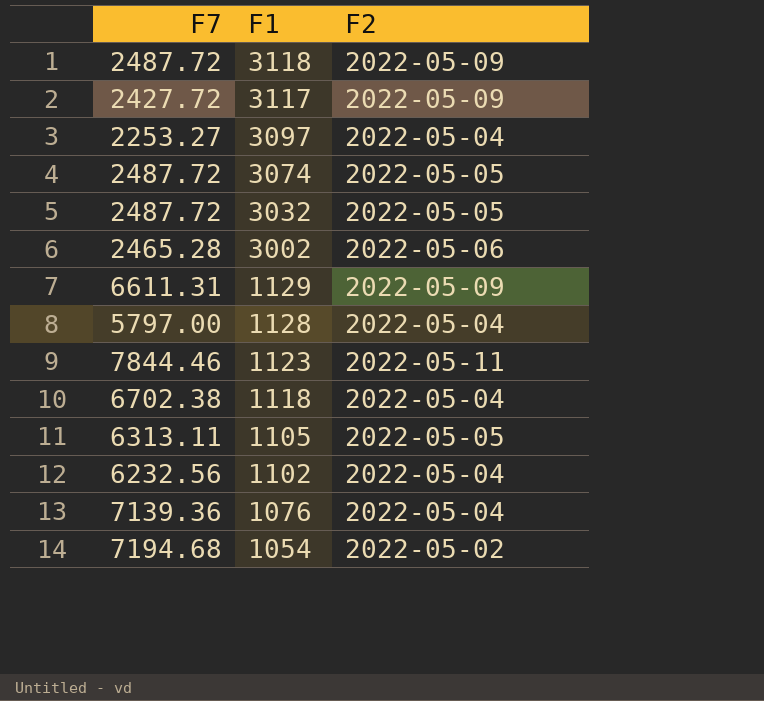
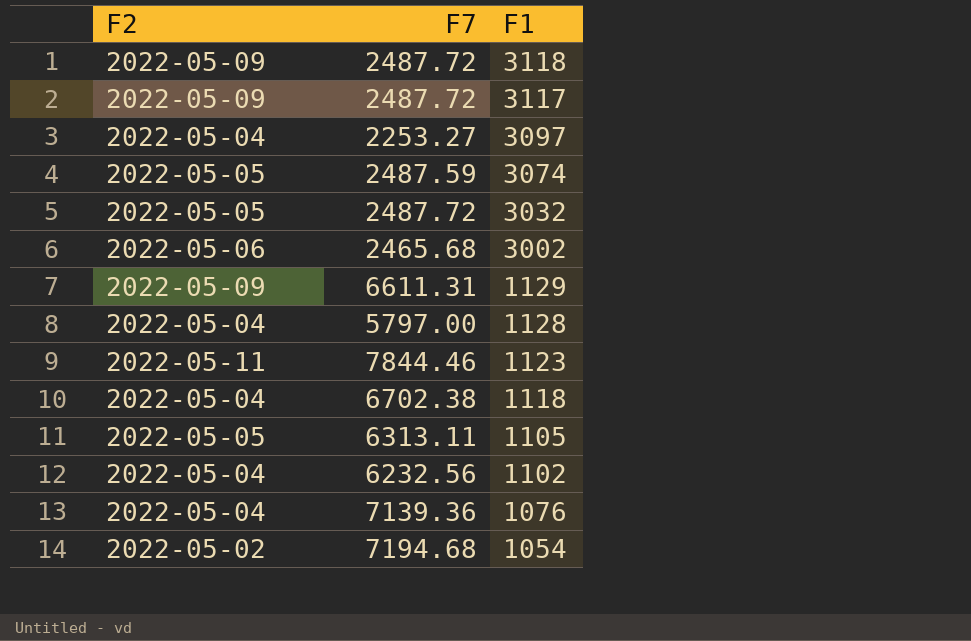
column F2 | position: 3 -> 1
3117 | F7: 2427.72 -> 2487.72
3074 | F7: 2487.72 -> 2487.59
3002 | F7: 2465.28 -> 2465.68

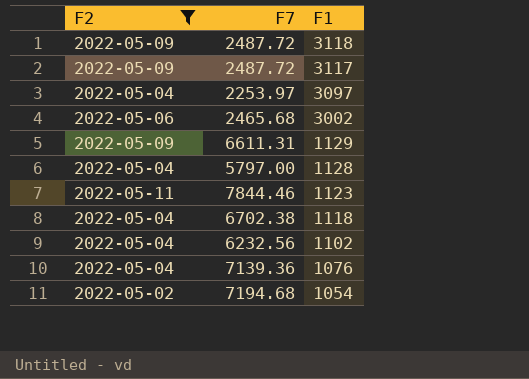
filter: none -> F2 != 2022-05-05
3097 | F7: 2253.27 -> 2253.97

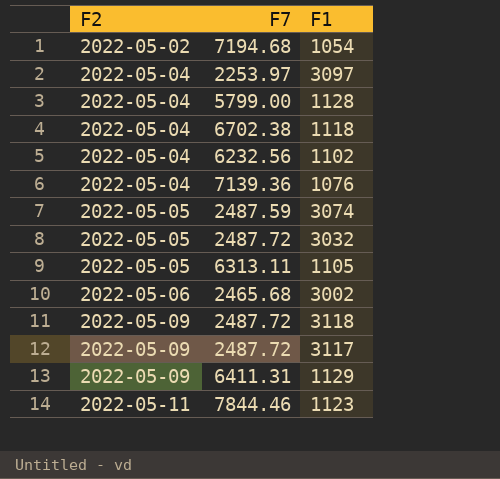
filter: F2 != 2022-05-05 -> none
row order: F1 descending -> F2 ascending
1128 | F7: 5797.00 -> 5799.00
1129 | F7: 6611.31 -> 6411.31

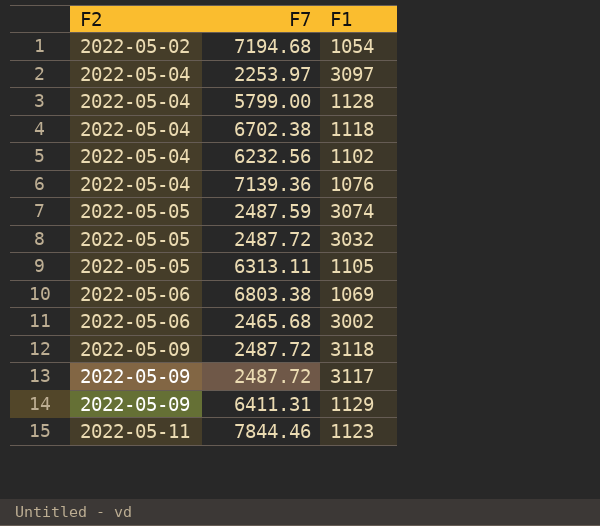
row 1069: none -> 2022-05-06 | 6803.38

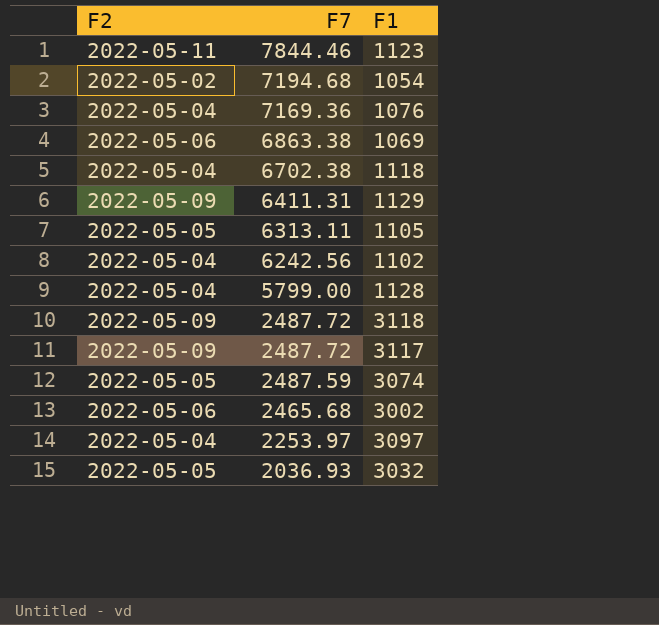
row order: F2 ascending -> F7 descending
1076 | F7: 7139.36 -> 7169.36
1069 | F7: 6803.38 -> 6863.38
1102 | F7: 6232.56 -> 6242.56
3032 | F7: 2487.72 -> 2036.93

